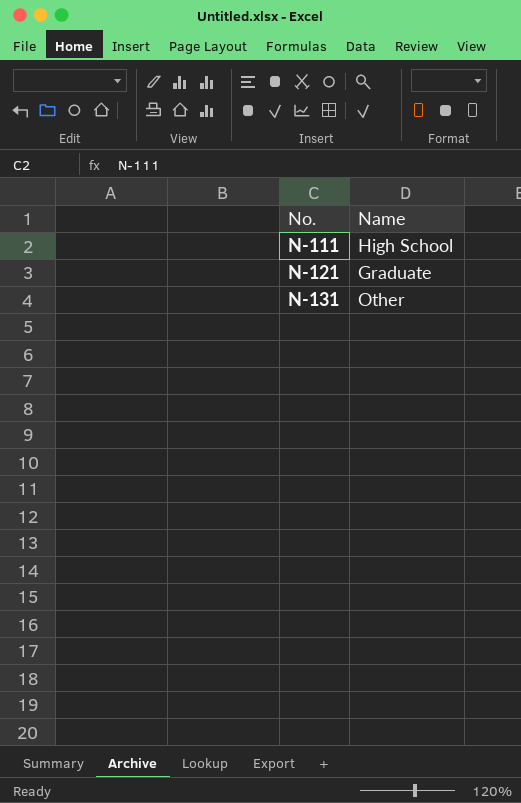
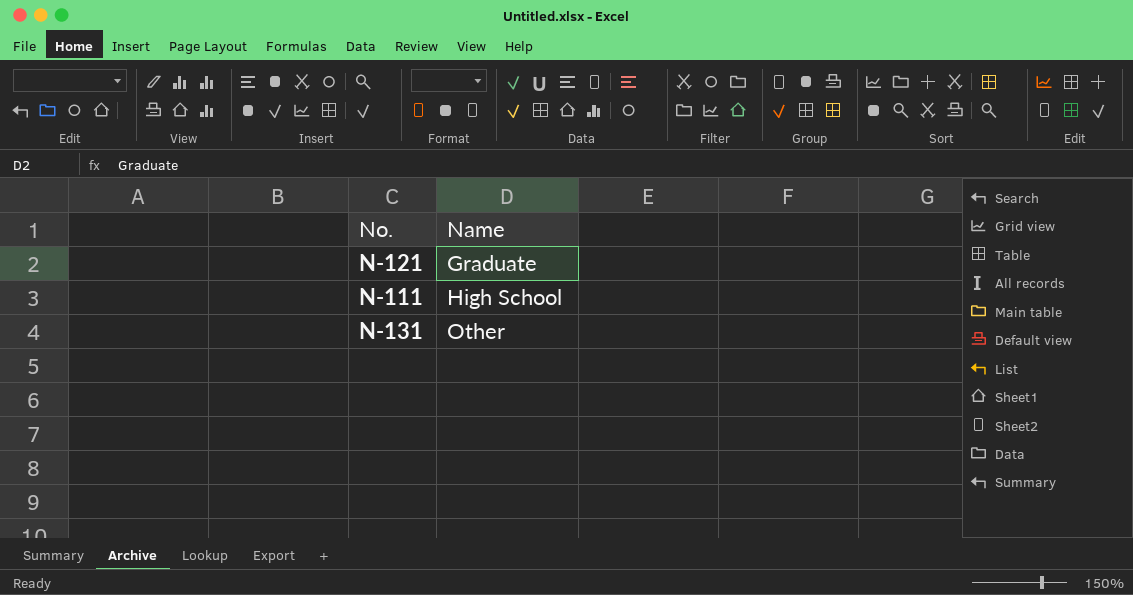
row order: No. ascending -> Name ascending

